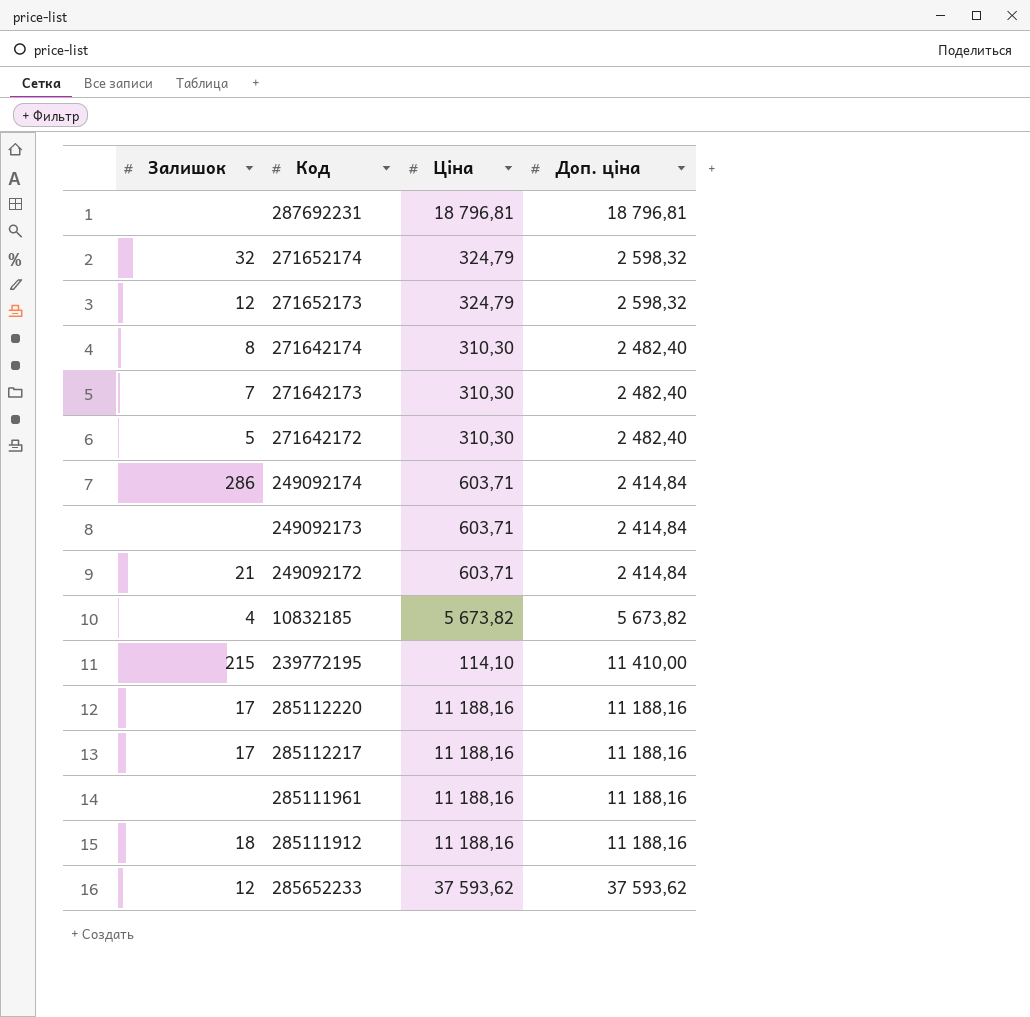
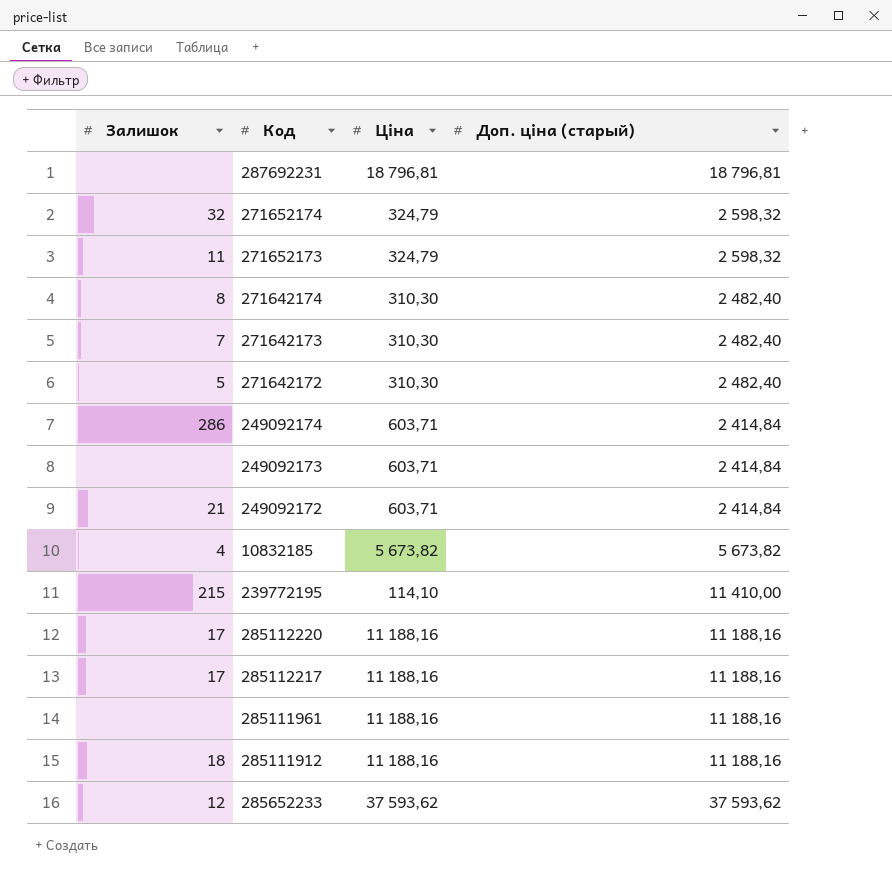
column name: Доп. ціна -> Доп. ціна (старый)
271652173 | Залишок: 12 -> 11

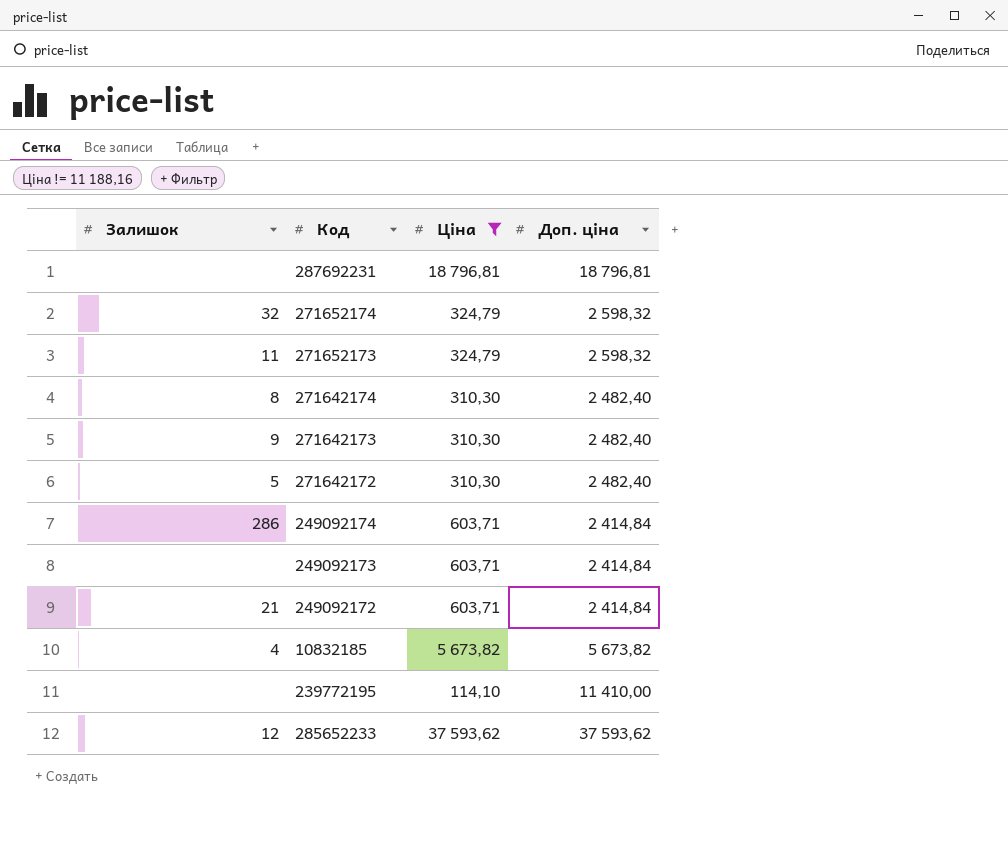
filter: none -> Ціна != 11 188,16
column name: Доп. ціна (старый) -> Доп. ціна
271642173 | Залишок: 7 -> 9
239772195 | Залишок: 215 -> none

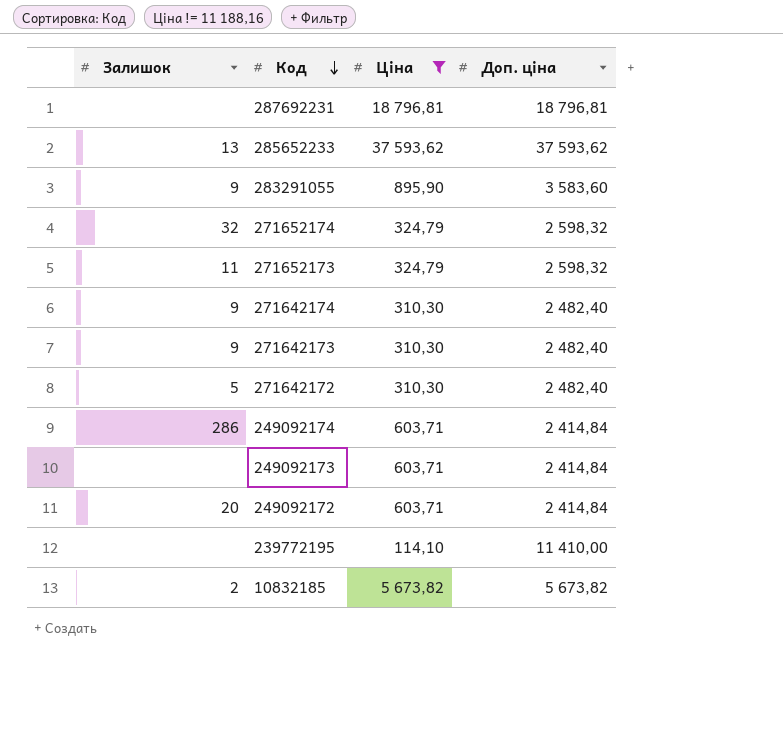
row order: none -> Код descending
285652233 | Залишок: 12 -> 13
row 283291055: none -> 9 | 895,90 | 3 583,60
271642174 | Залишок: 8 -> 9
249092172 | Залишок: 21 -> 20
10832185 | Залишок: 4 -> 2

